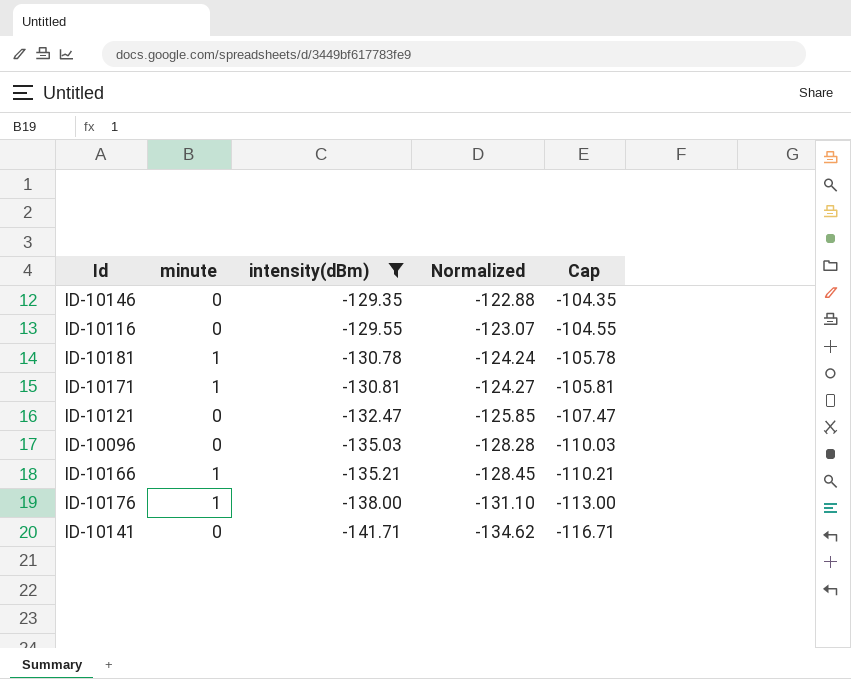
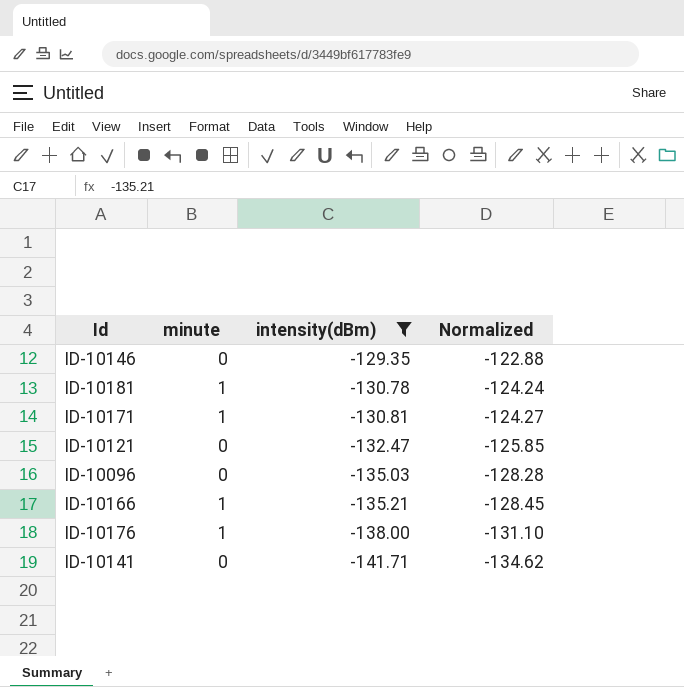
column Cap | formula: [intensity(dBm)] + 25 -> none
row ID-10116: 0 | -129.55 | -123.07 | -104.55 -> none

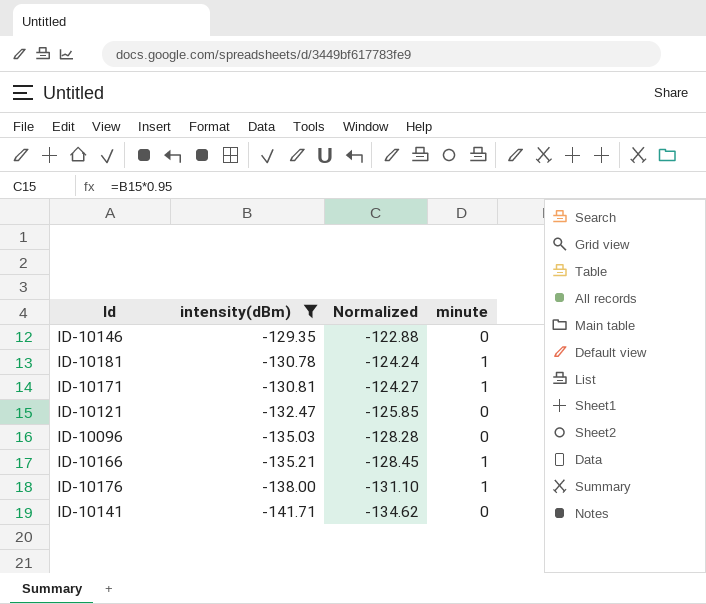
column minute | position: 2 -> 4

